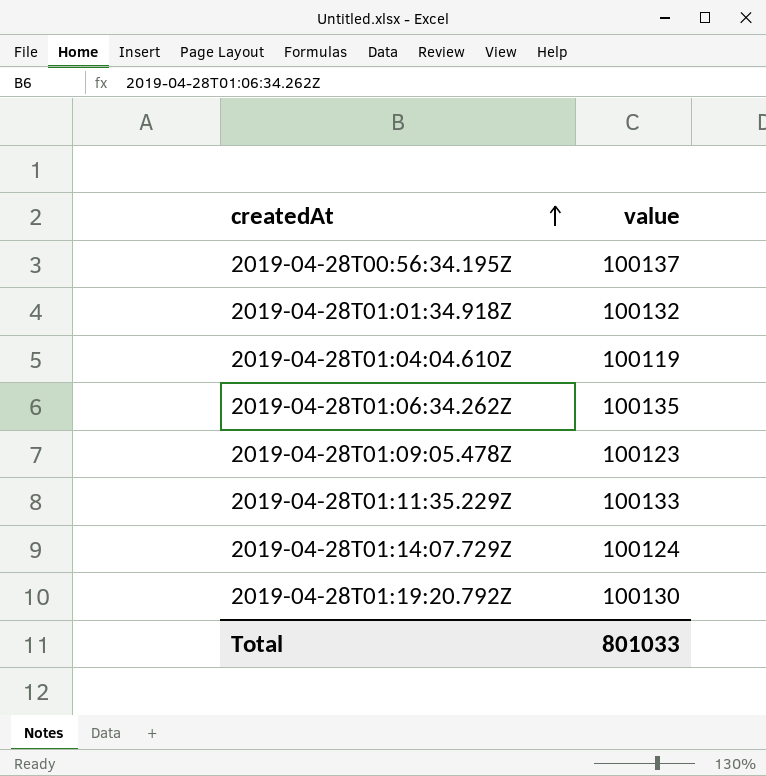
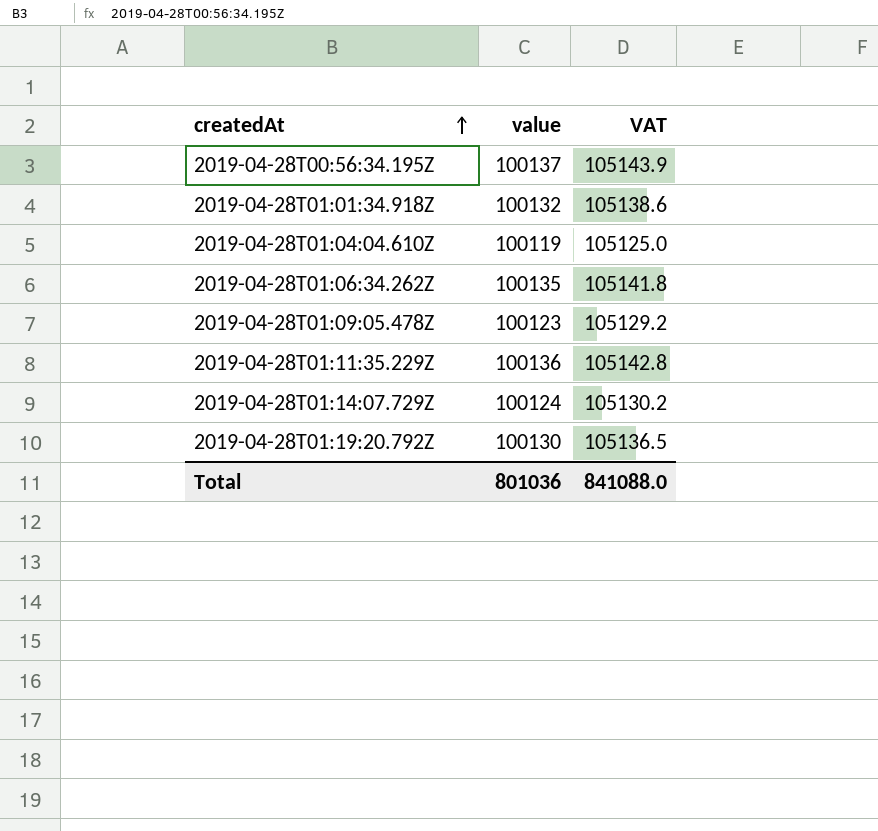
column VAT | formula: none -> [value] * 1.05
2019-04-28T01:11:35.229Z | value: 100133 -> 100136
Total | value: 801033 -> 801036

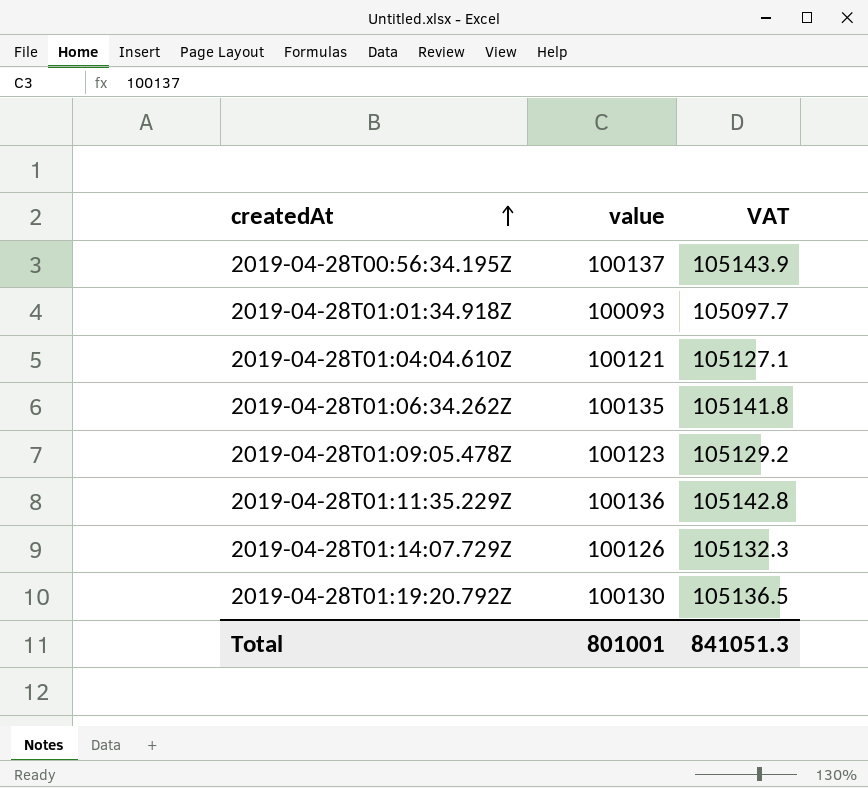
2019-04-28T01:01:34.918Z | value: 100132 -> 100093
2019-04-28T01:01:34.918Z | VAT: 105138.6 -> 105097.7
2019-04-28T01:04:04.610Z | value: 100119 -> 100121
2019-04-28T01:04:04.610Z | VAT: 105125.0 -> 105127.1
2019-04-28T01:14:07.729Z | value: 100124 -> 100126
2019-04-28T01:14:07.729Z | VAT: 105130.2 -> 105132.3
Total | value: 801036 -> 801001
Total | VAT: 841088.0 -> 841051.3

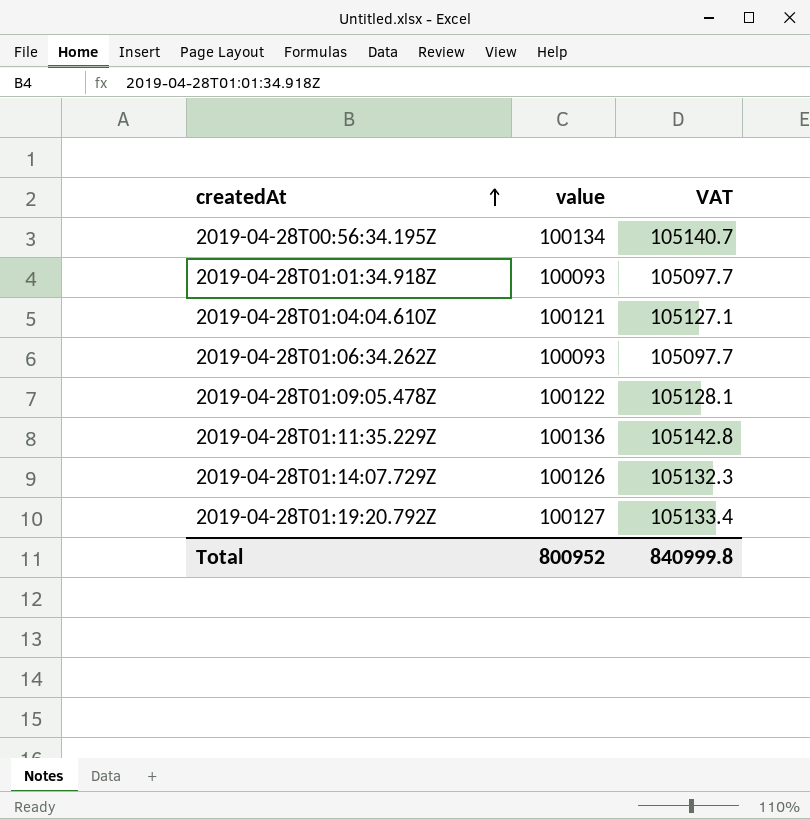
2019-04-28T00:56:34.195Z | value: 100137 -> 100134
2019-04-28T00:56:34.195Z | VAT: 105143.9 -> 105140.7
2019-04-28T01:06:34.262Z | value: 100135 -> 100093
2019-04-28T01:06:34.262Z | VAT: 105141.8 -> 105097.7
2019-04-28T01:09:05.478Z | value: 100123 -> 100122
2019-04-28T01:09:05.478Z | VAT: 105129.2 -> 105128.1
2019-04-28T01:19:20.792Z | value: 100130 -> 100127
2019-04-28T01:19:20.792Z | VAT: 105136.5 -> 105133.4
Total | value: 801001 -> 800952
Total | VAT: 841051.3 -> 840999.8

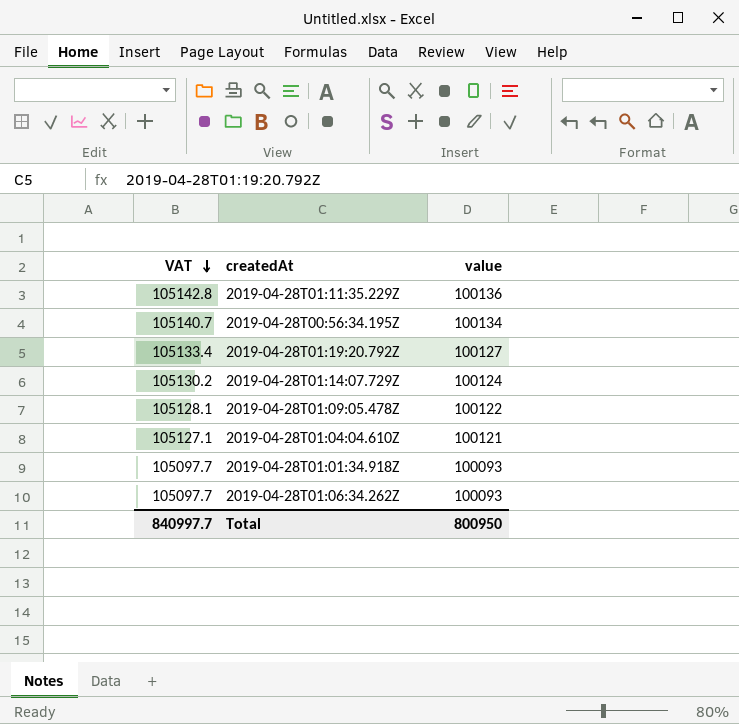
row order: createdAt ascending -> VAT descending
column VAT | position: 3 -> 1
2019-04-28T01:14:07.729Z | VAT: 105132.3 -> 105130.2
2019-04-28T01:14:07.729Z | value: 100126 -> 100124
Total | VAT: 840999.8 -> 840997.7
Total | value: 800952 -> 800950

